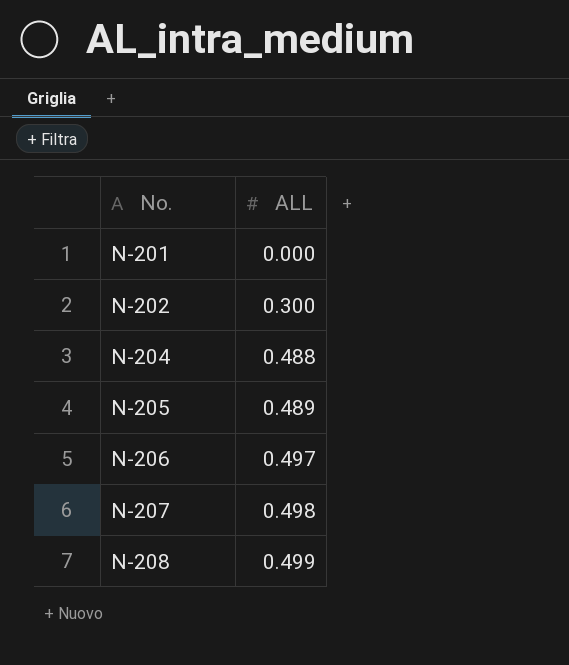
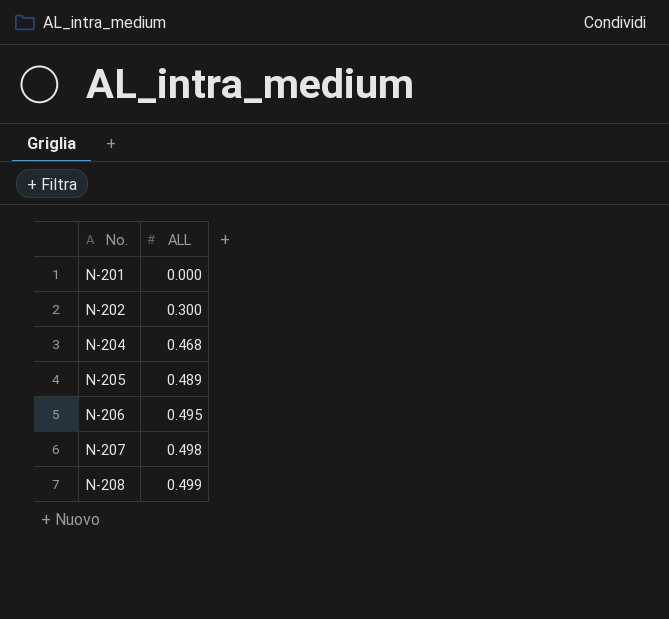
N-204 | ALL: 0.488 -> 0.468
N-206 | ALL: 0.497 -> 0.495

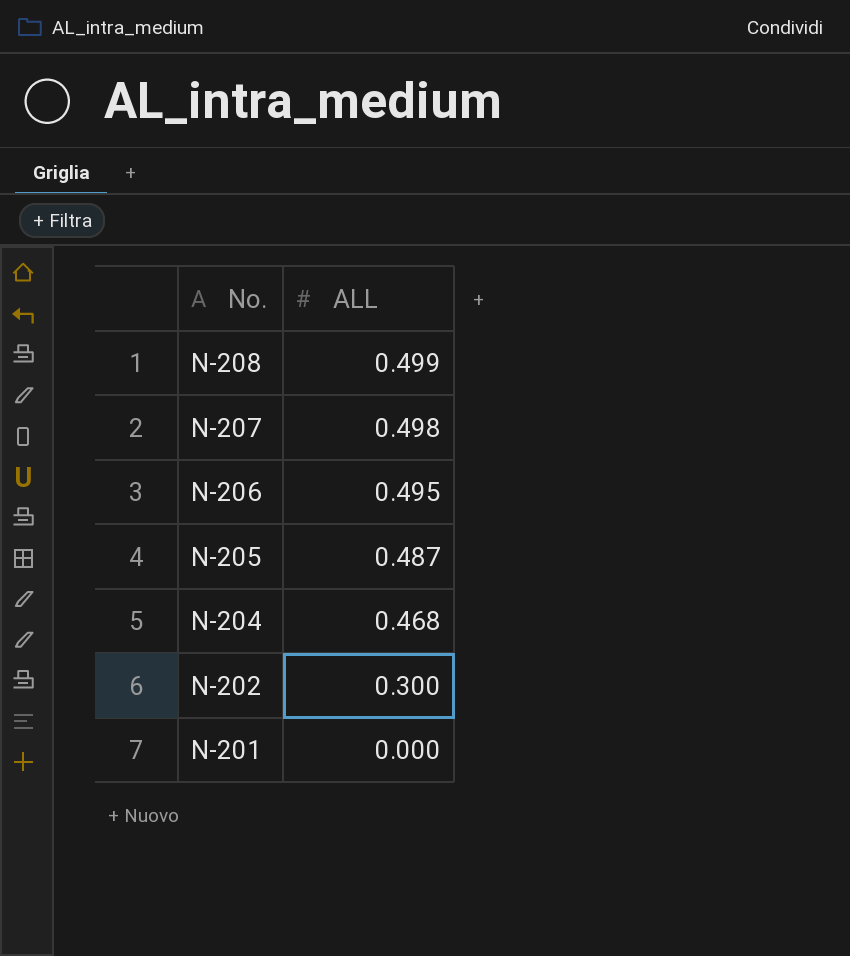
row order: No. ascending -> No. descending
N-205 | ALL: 0.489 -> 0.487

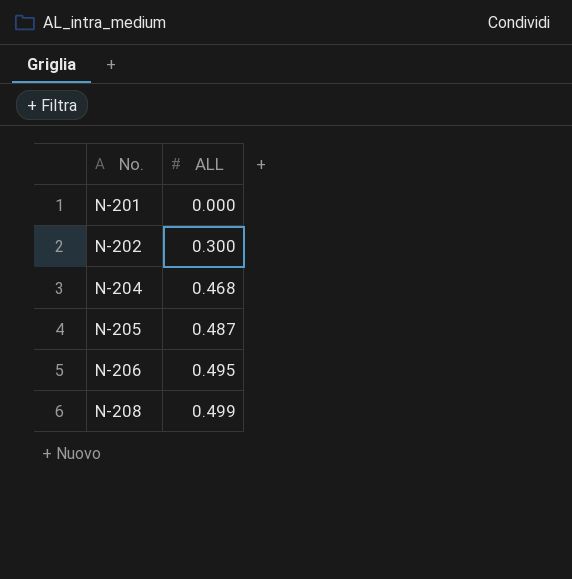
row order: No. descending -> No. ascending
row N-207: 0.498 -> none

